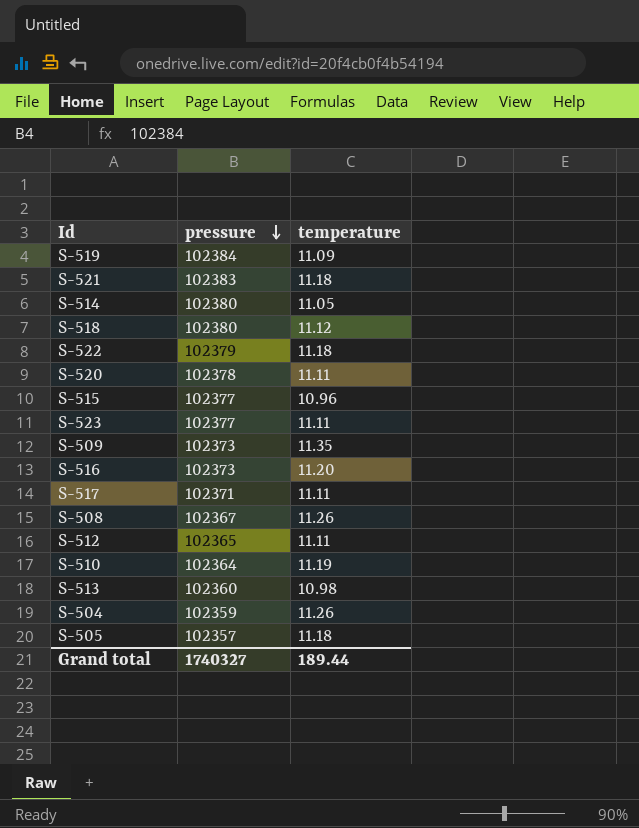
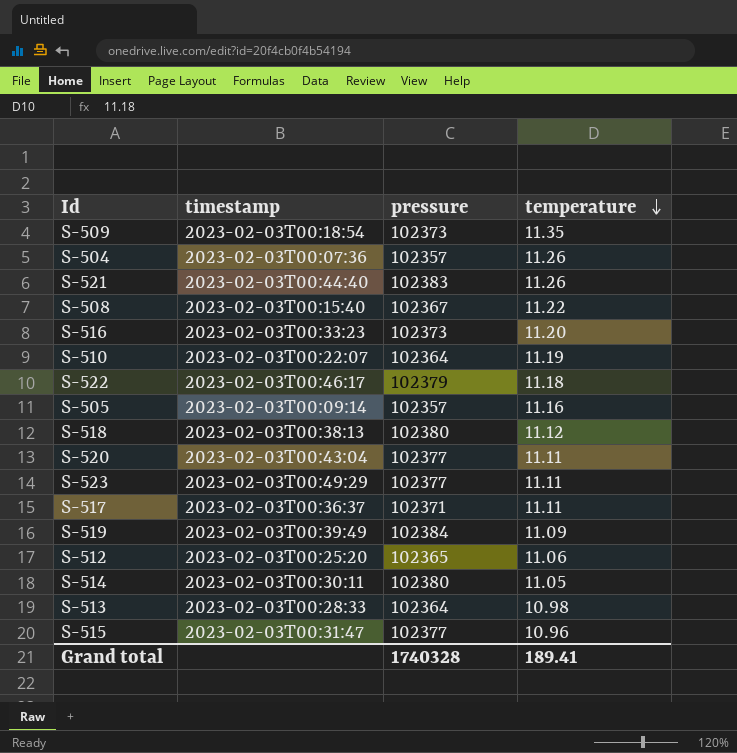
row order: pressure descending -> temperature descending
column timestamp | position: none -> 2
S-504 | pressure: 102359 -> 102357
S-521 | temperature: 11.18 -> 11.26
S-508 | temperature: 11.26 -> 11.22
S-505 | temperature: 11.18 -> 11.16
S-520 | pressure: 102378 -> 102377
S-512 | temperature: 11.11 -> 11.06
S-513 | pressure: 102360 -> 102364
Grand total | pressure: 1740327 -> 1740328
Grand total | temperature: 189.44 -> 189.41

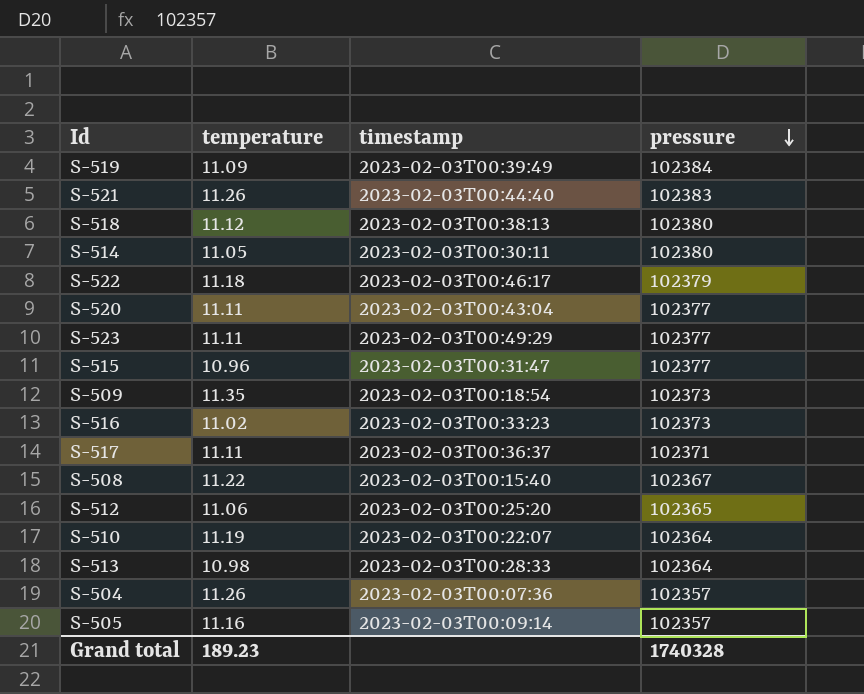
row order: temperature descending -> pressure descending
column temperature | position: 4 -> 2
S-516 | temperature: 11.20 -> 11.02
Grand total | temperature: 189.41 -> 189.23

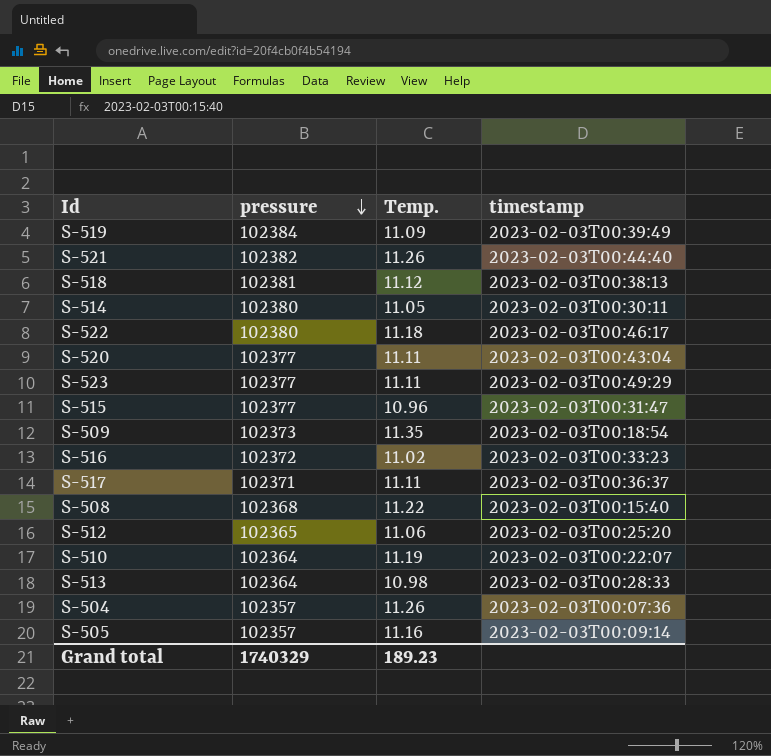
column pressure | position: 4 -> 2
column name: temperature -> Temp.
S-521 | pressure: 102383 -> 102382
S-518 | pressure: 102380 -> 102381
S-522 | pressure: 102379 -> 102380
S-516 | pressure: 102373 -> 102372
S-508 | pressure: 102367 -> 102368
Grand total | pressure: 1740328 -> 1740329

